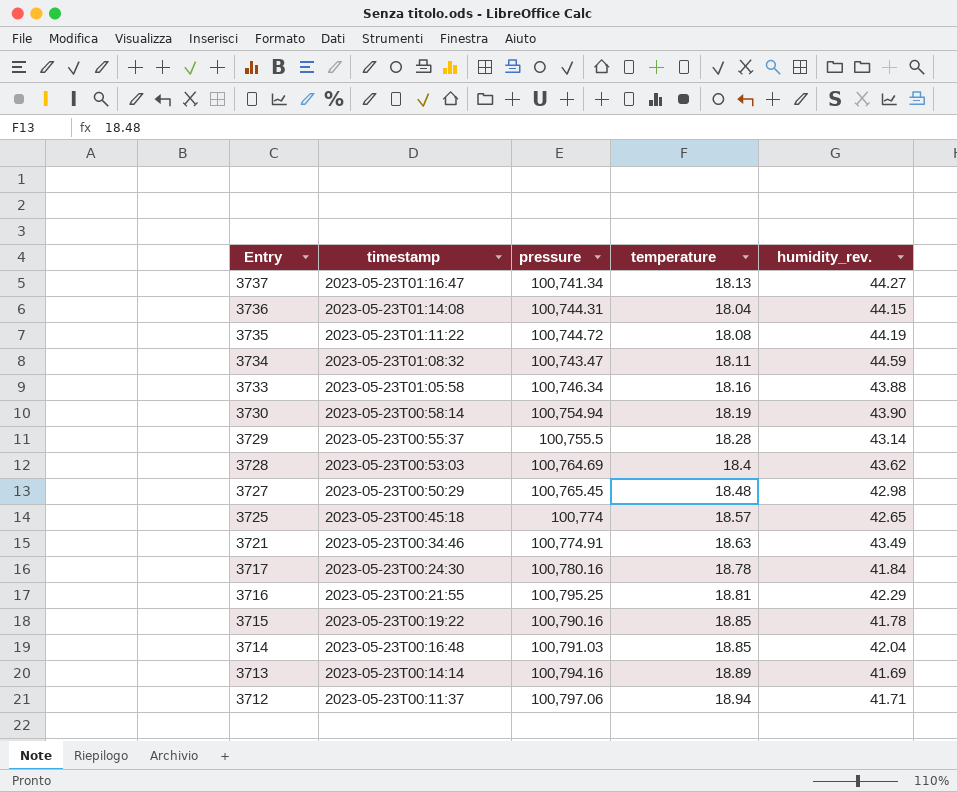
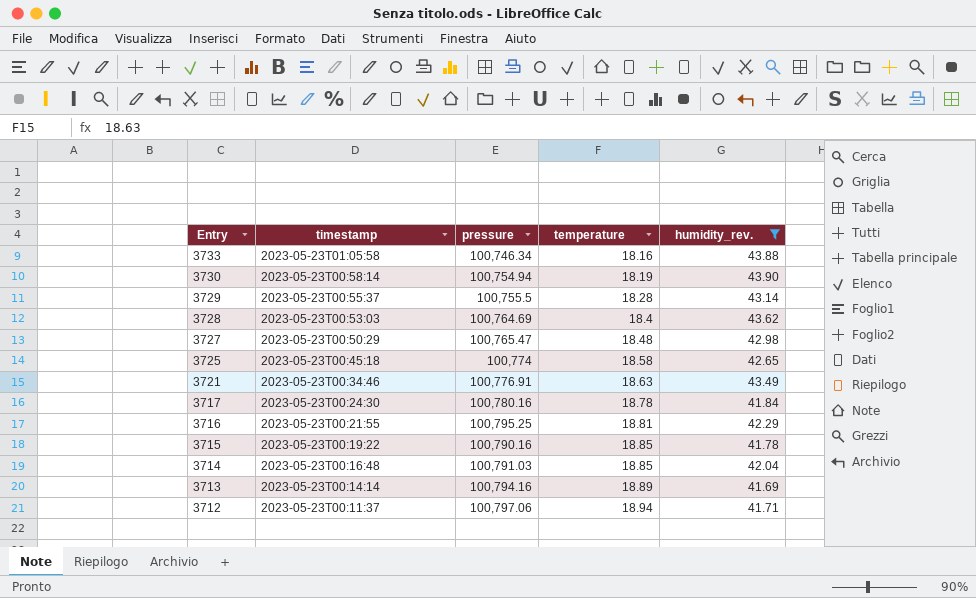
filter: none -> humidity_rev. <= 43.90
3727 | pressure: 100,765.45 -> 100,765.47
3725 | temperature: 18.57 -> 18.58
3721 | pressure: 100,774.91 -> 100,776.91

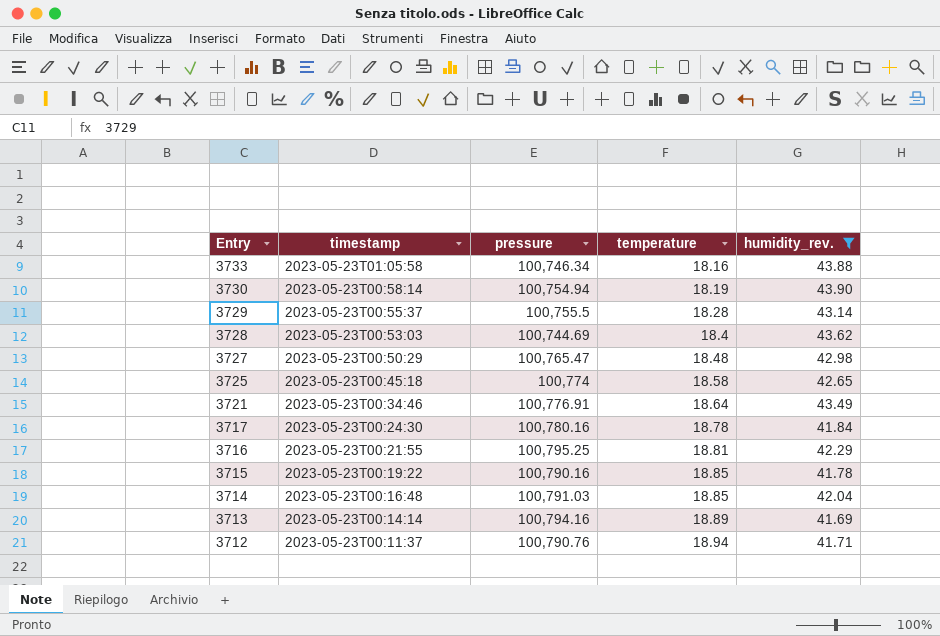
3728 | pressure: 100,764.69 -> 100,744.69
3721 | temperature: 18.63 -> 18.64
3712 | pressure: 100,797.06 -> 100,790.76

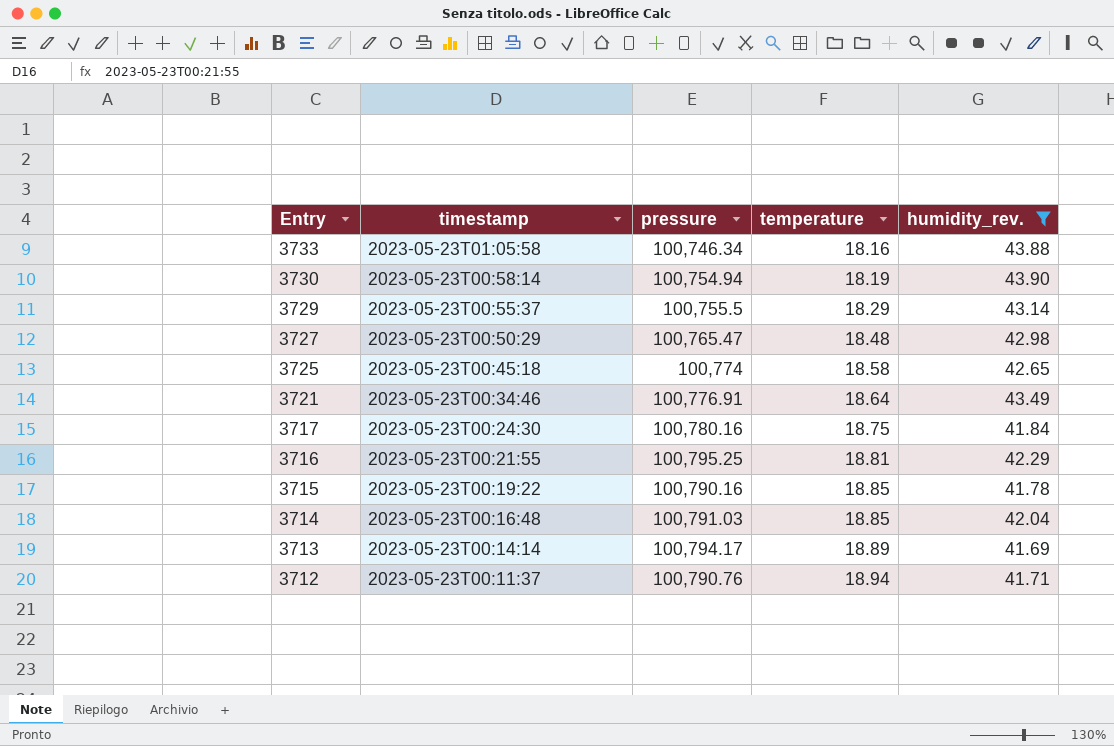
row 3728: 2023-05-23T00:53:03 | 100,744.69 | 18.4 | 43.62 -> none
3729 | temperature: 18.28 -> 18.29
3717 | temperature: 18.78 -> 18.75
3713 | pressure: 100,794.16 -> 100,794.17

